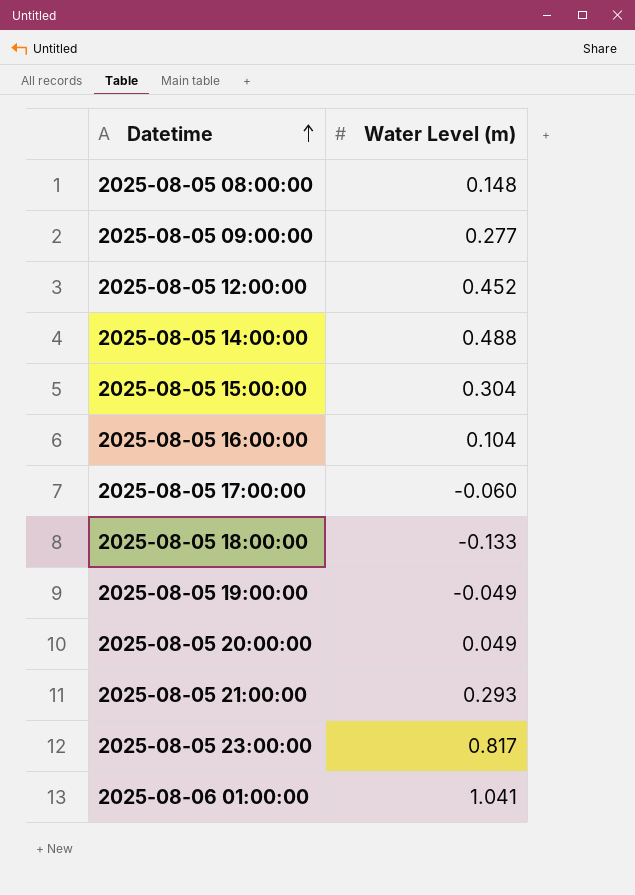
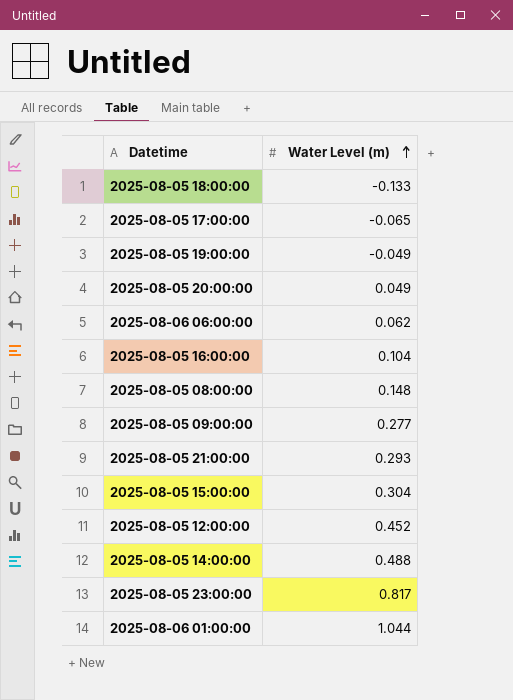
row order: Datetime ascending -> Water Level (m) ascending
2025-08-05 17:00:00 | Water Level (m): -0.060 -> -0.065
row 2025-08-06 06:00:00: none -> 0.062
2025-08-06 01:00:00 | Water Level (m): 1.041 -> 1.044

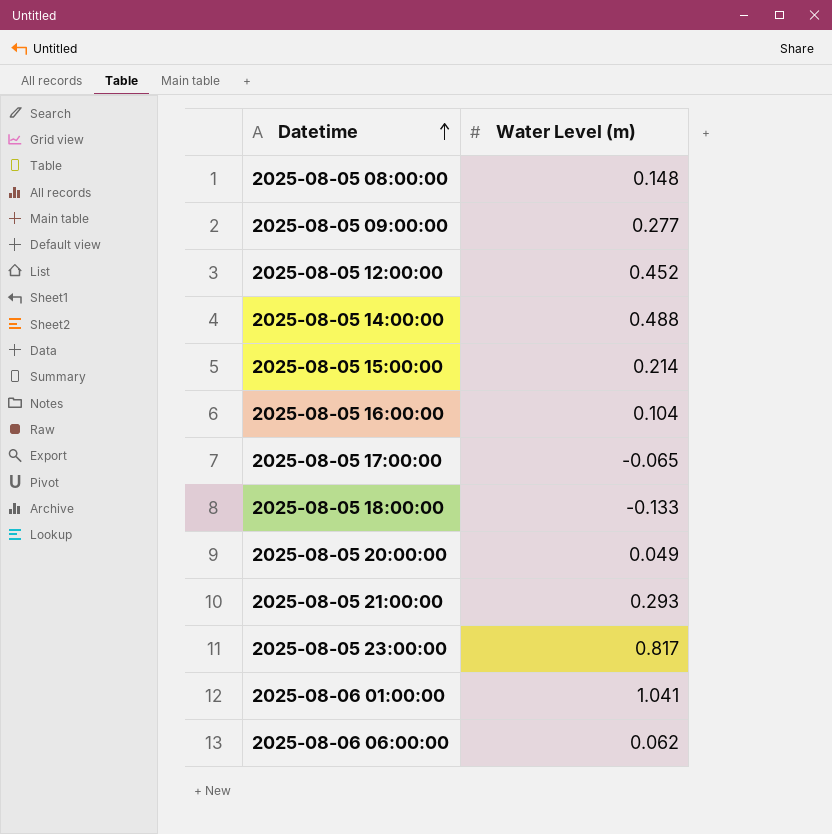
row order: Water Level (m) ascending -> Datetime ascending
row 2025-08-05 19:00:00: -0.049 -> none
2025-08-05 15:00:00 | Water Level (m): 0.304 -> 0.214
2025-08-06 01:00:00 | Water Level (m): 1.044 -> 1.041

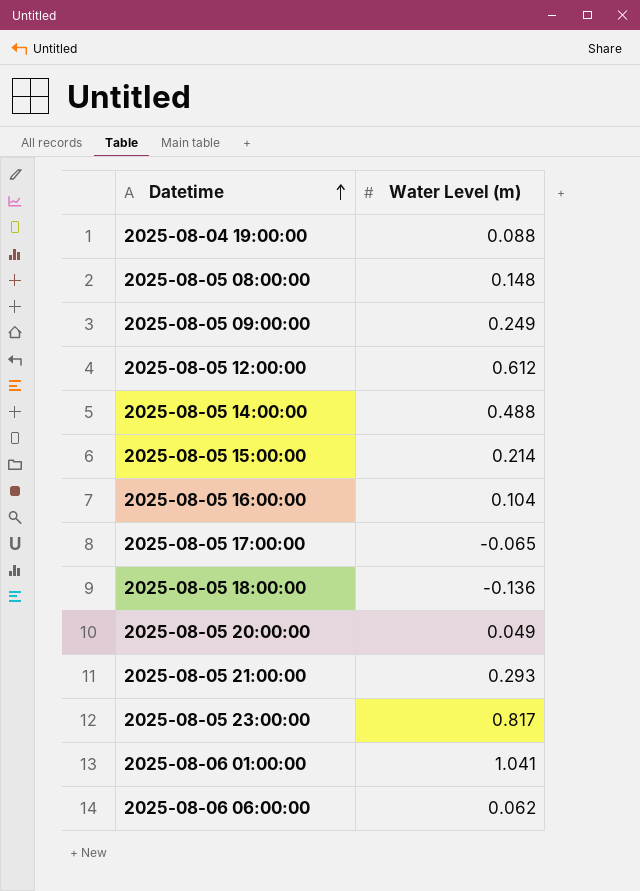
row 2025-08-04 19:00:00: none -> 0.088
2025-08-05 09:00:00 | Water Level (m): 0.277 -> 0.249
2025-08-05 12:00:00 | Water Level (m): 0.452 -> 0.612
2025-08-05 18:00:00 | Water Level (m): -0.133 -> -0.136

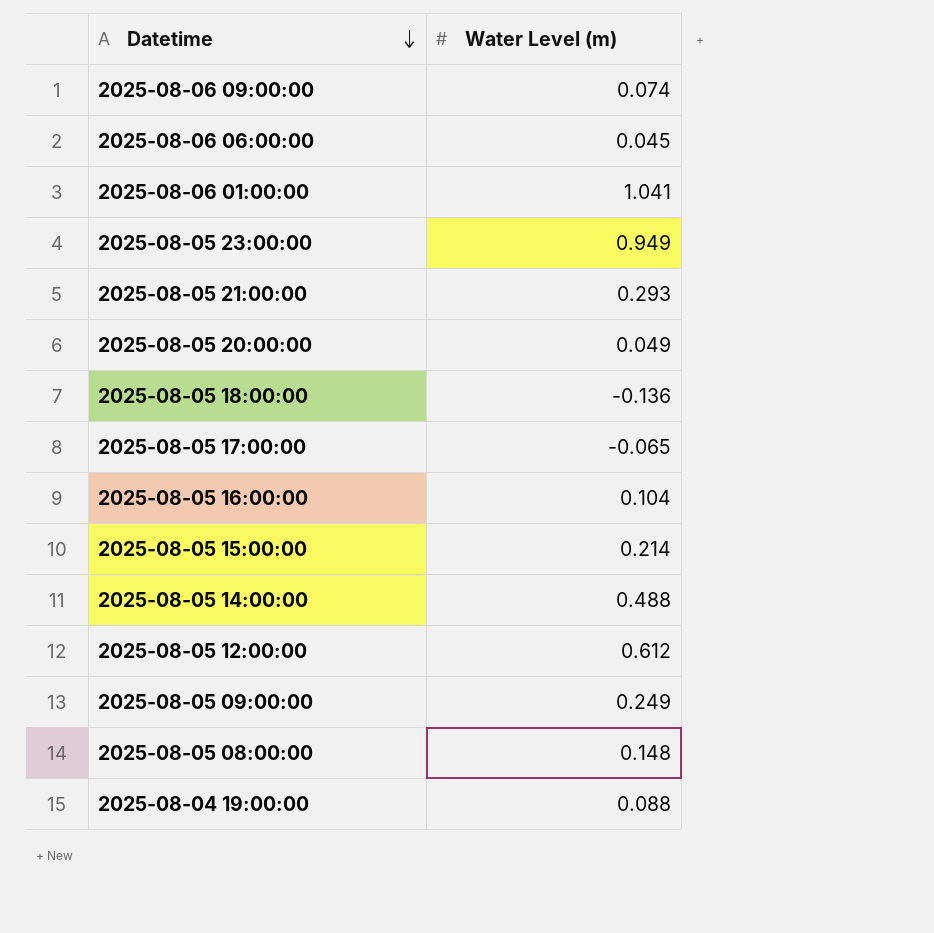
row order: Datetime ascending -> Datetime descending
row 2025-08-06 09:00:00: none -> 0.074
2025-08-06 06:00:00 | Water Level (m): 0.062 -> 0.045
2025-08-05 23:00:00 | Water Level (m): 0.817 -> 0.949

